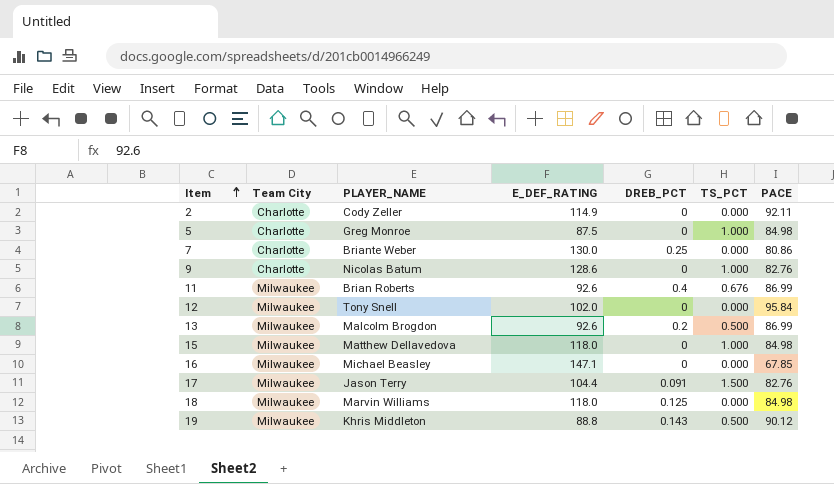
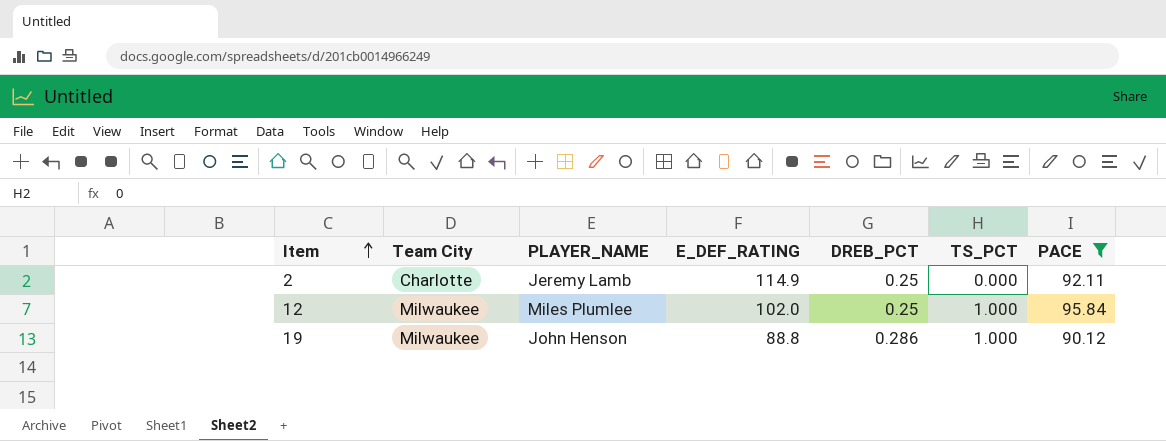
filter: none -> PACE >= 90.12
2 | PLAYER_NAME: Cody Zeller -> Jeremy Lamb
2 | DREB_PCT: 0 -> 0.25
12 | PLAYER_NAME: Tony Snell -> Miles Plumlee
12 | DREB_PCT: 0 -> 0.25
12 | TS_PCT: 0.000 -> 1.000
19 | PLAYER_NAME: Khris Middleton -> John Henson
19 | DREB_PCT: 0.143 -> 0.286
19 | TS_PCT: 0.500 -> 1.000

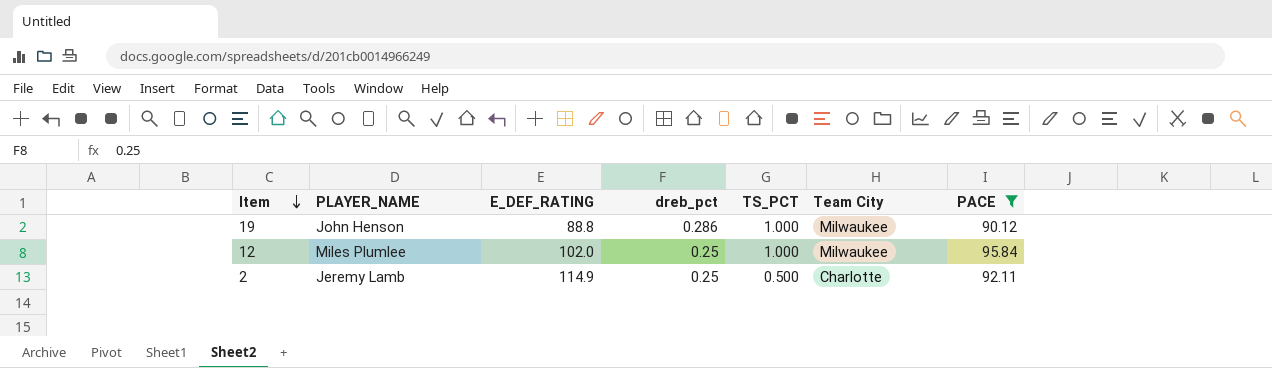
row order: Item ascending -> Item descending
column name: DREB_PCT -> dreb_pct
column Team City | position: 2 -> 6
2 | TS_PCT: 0.000 -> 0.500

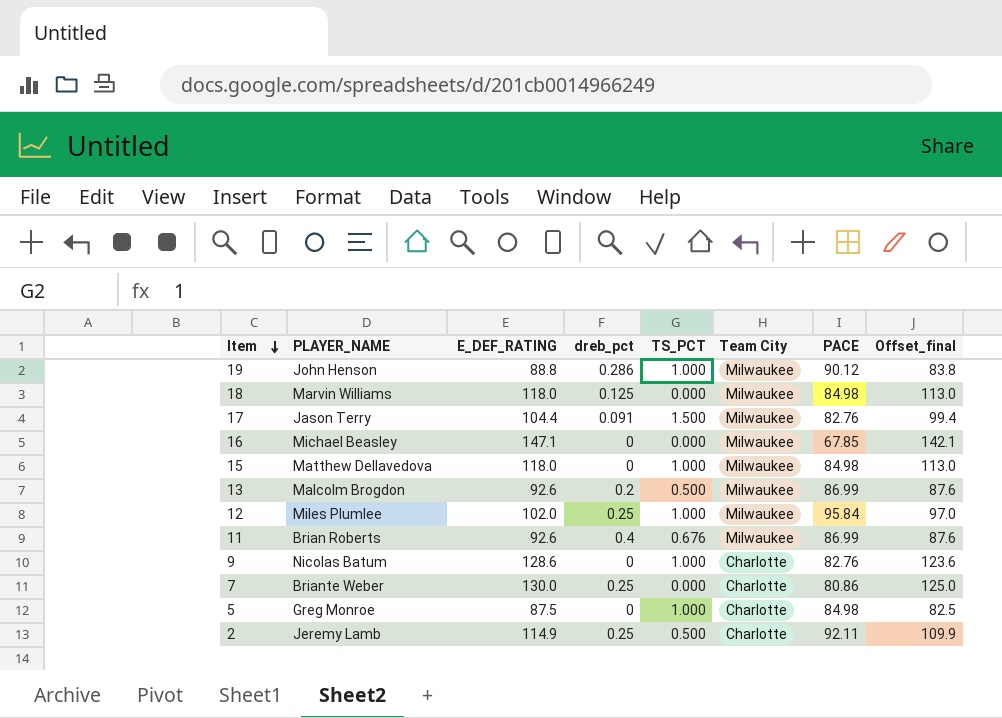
filter: PACE >= 90.12 -> none
column Offset_final | formula: none -> [E_DEF_RATING] - 5

